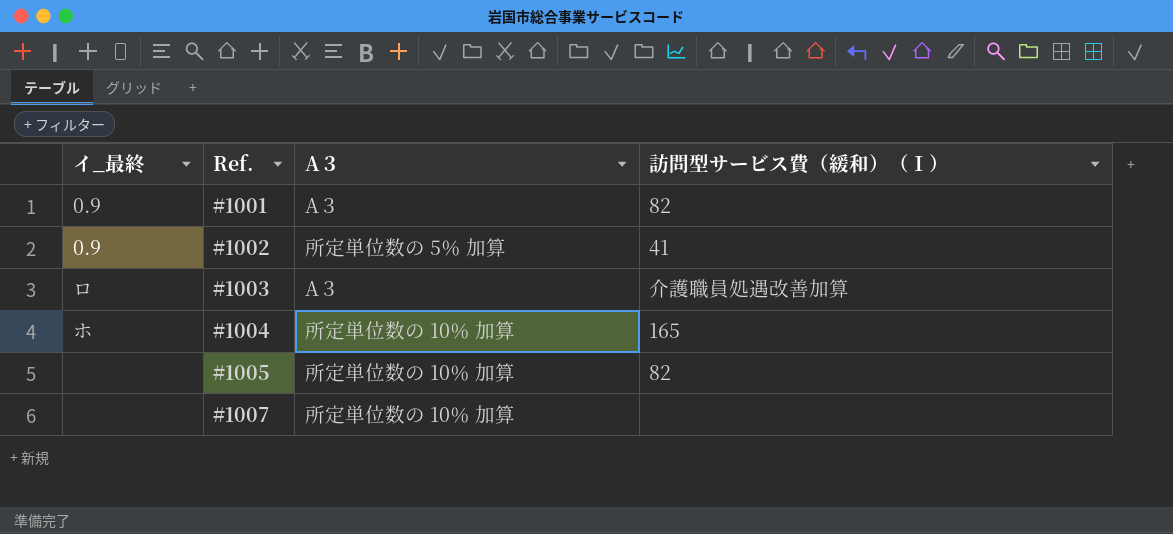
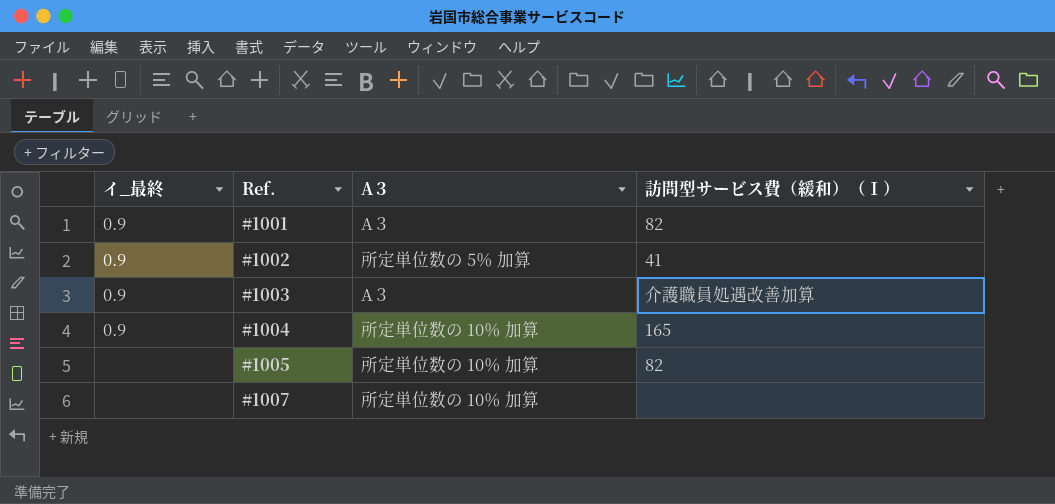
#1003 | イ_最終: ロ -> 0.9
#1004 | イ_最終: ホ -> 0.9

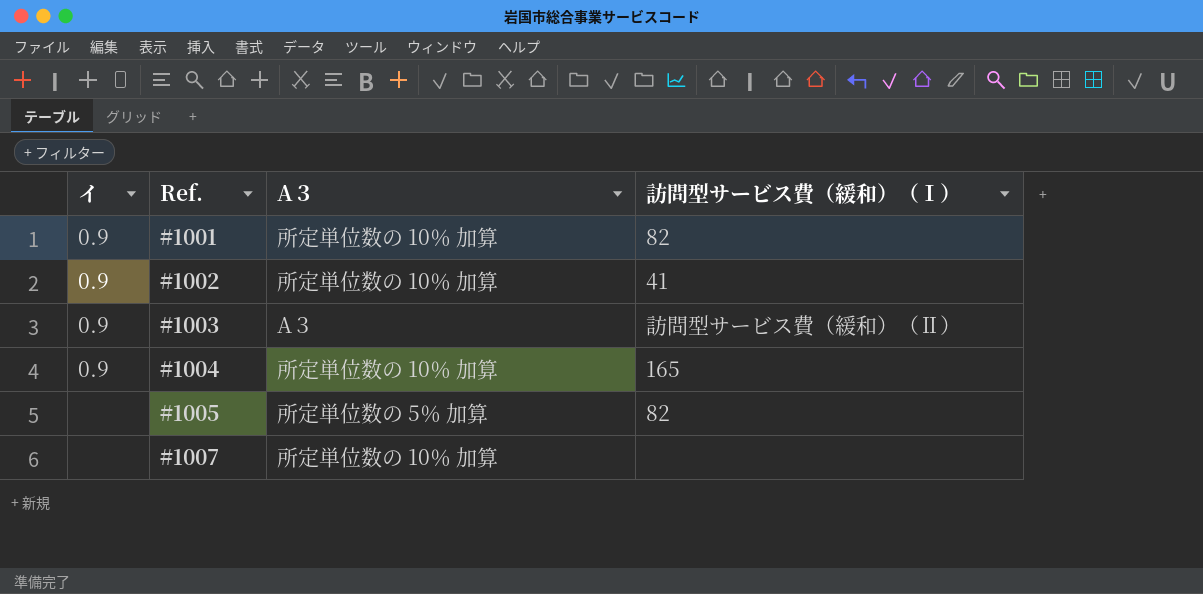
column name: イ_最終 -> イ
#1001 | A３: A３ -> 所定単位数の 10％ 加算
#1002 | A３: 所定単位数の 5％ 加算 -> 所定単位数の 10％ 加算
#1003 | 訪問型サービス費（緩和）（Ⅰ）: 介護職員処遇改善加算 -> 訪問型サービス費（緩和）（Ⅱ）
#1005 | A３: 所定単位数の 10％ 加算 -> 所定単位数の 5％ 加算

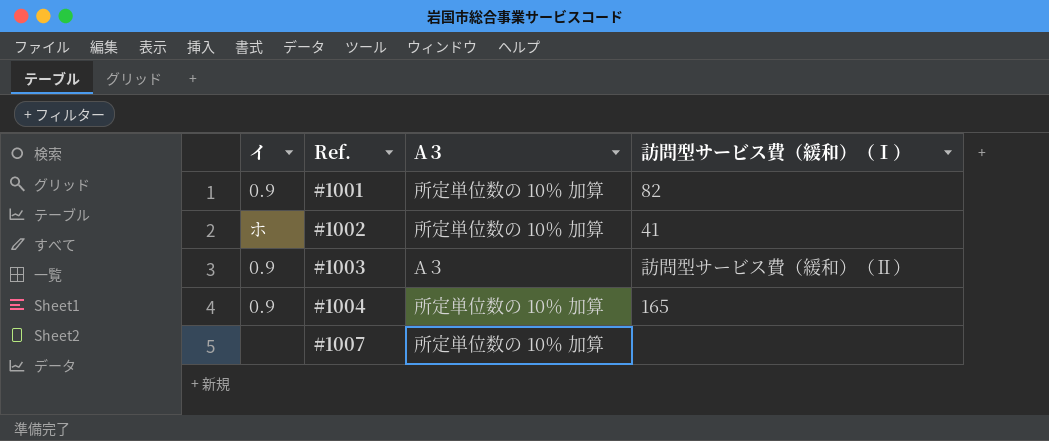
row #1005: none | 所定単位数の 5％ 加算 | 82 -> none
#1002 | イ: 0.9 -> ホ

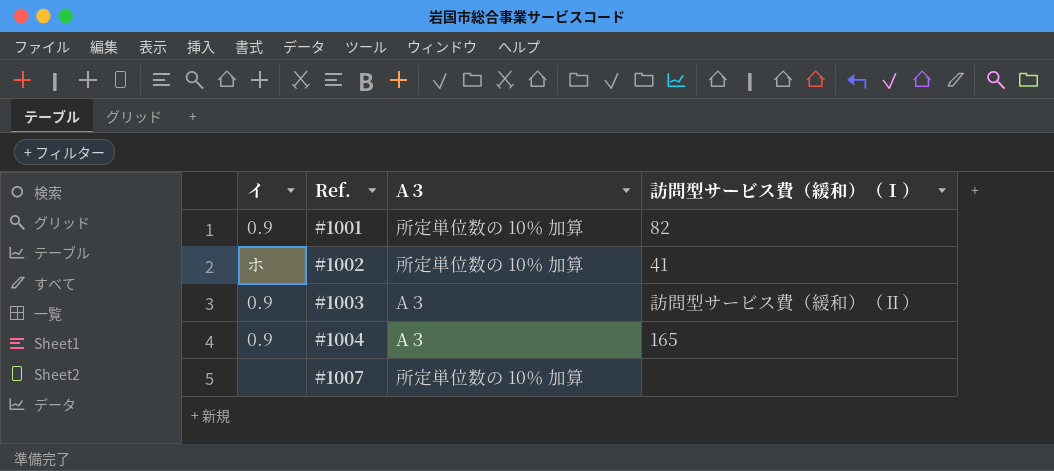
#1004 | A３: 所定単位数の 10％ 加算 -> A３

